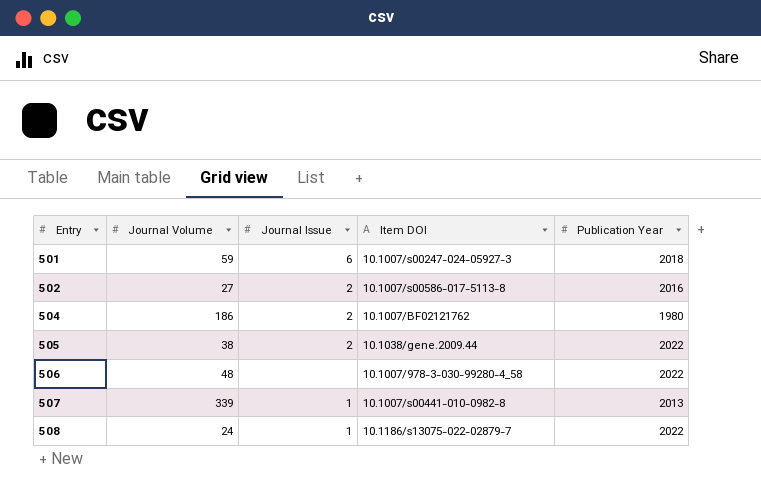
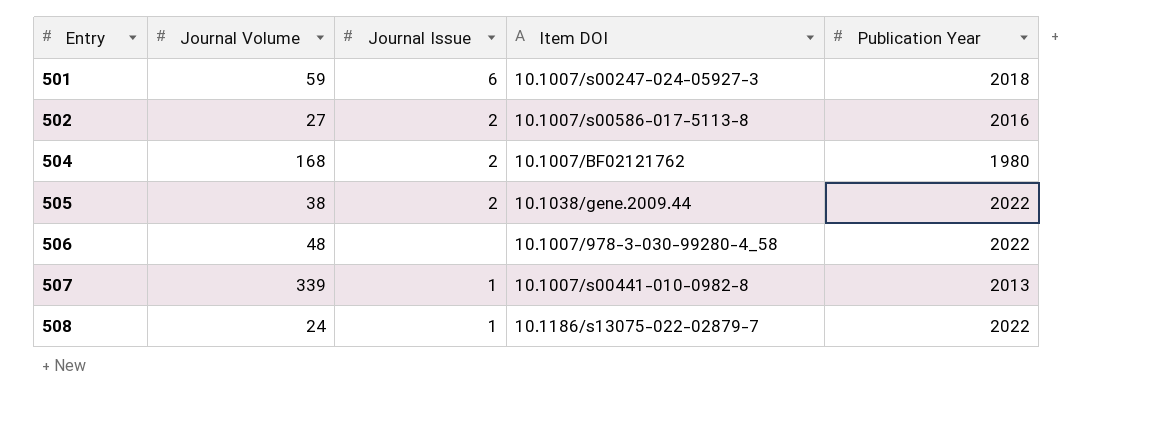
504 | Journal Volume: 186 -> 168

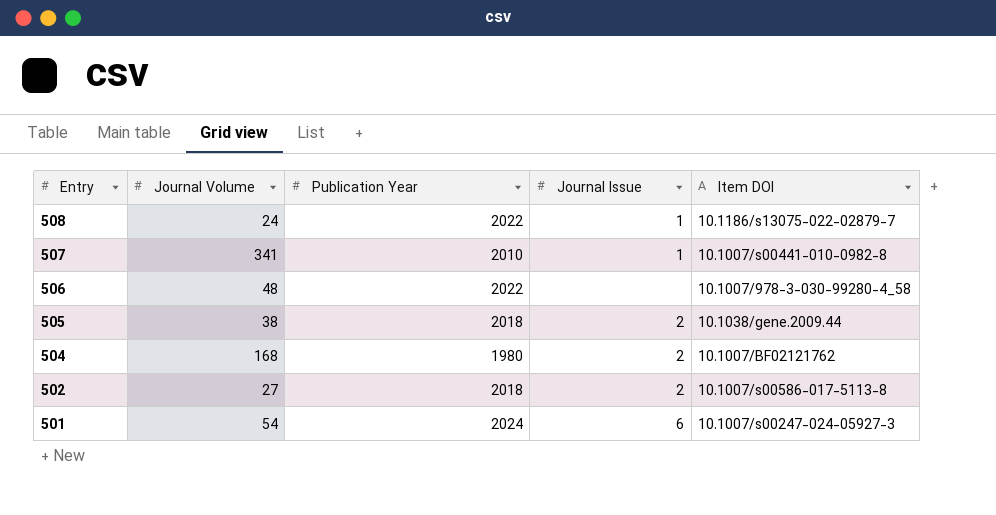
row order: Entry ascending -> Entry descending
column Publication Year | position: 5 -> 3
507 | Journal Volume: 339 -> 341
507 | Publication Year: 2013 -> 2010
505 | Publication Year: 2022 -> 2018
502 | Publication Year: 2016 -> 2018
501 | Journal Volume: 59 -> 54
501 | Publication Year: 2018 -> 2024

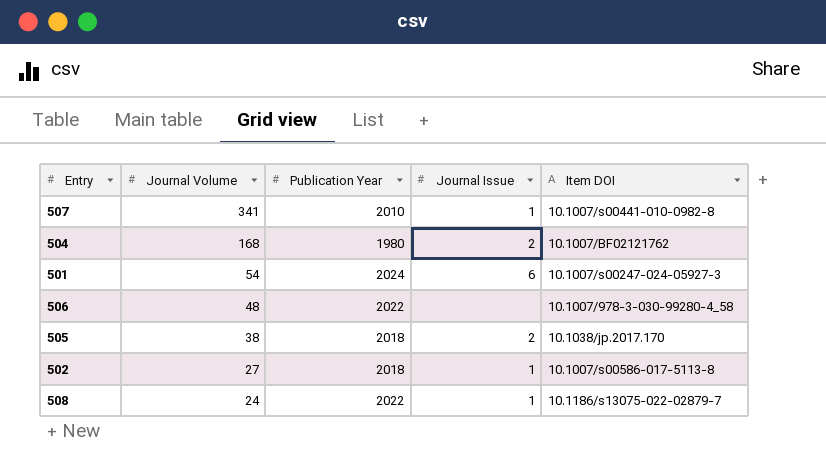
row order: Entry descending -> Journal Volume descending
505 | Item DOI: 10.1038/gene.2009.44 -> 10.1038/jp.2017.170
502 | Journal Issue: 2 -> 1

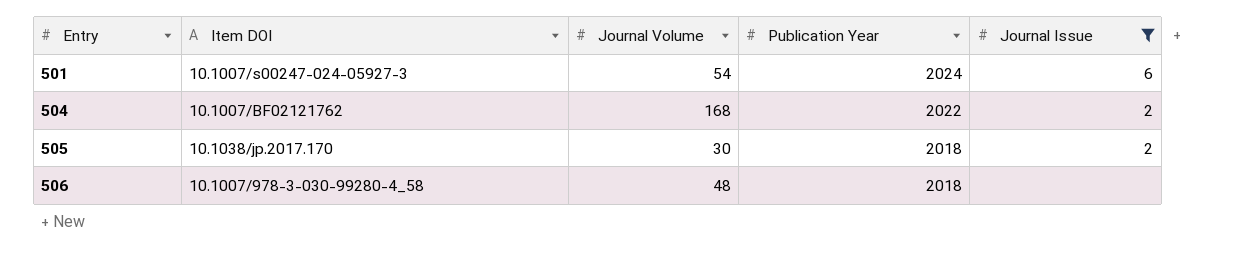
filter: none -> Journal Issue != 1
row order: Journal Volume descending -> Entry ascending
column Item DOI | position: 5 -> 2
504 | Publication Year: 1980 -> 2022
505 | Journal Volume: 38 -> 30
506 | Publication Year: 2022 -> 2018

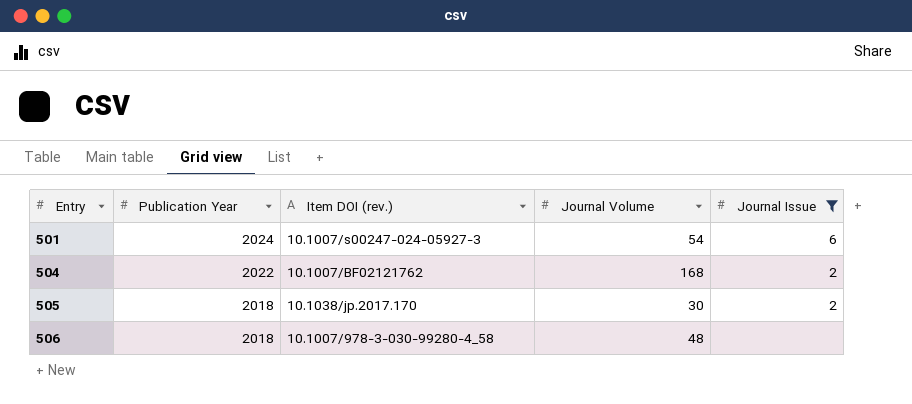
column Publication Year | position: 4 -> 2
column name: Item DOI -> Item DOI (rev.)

